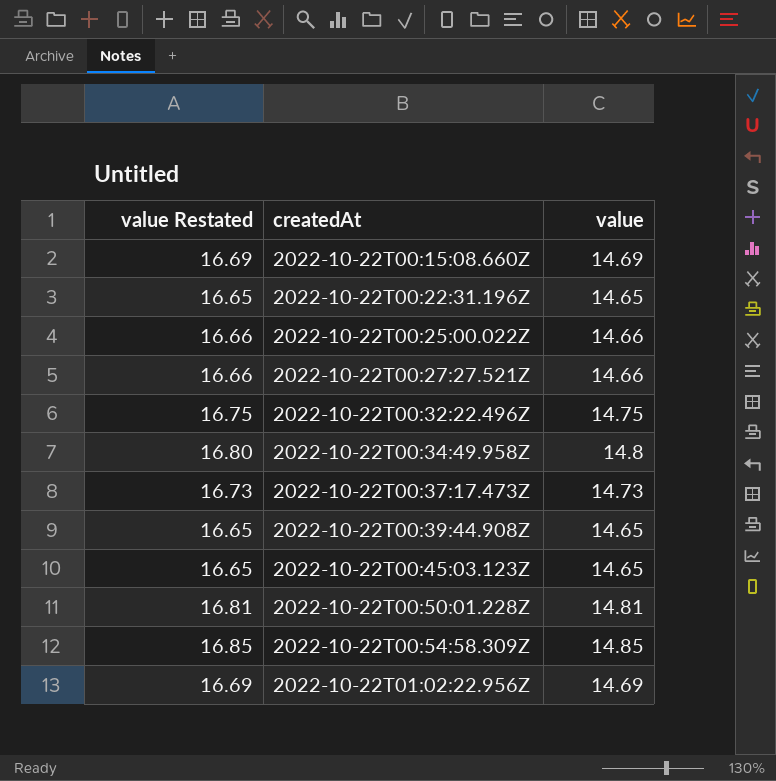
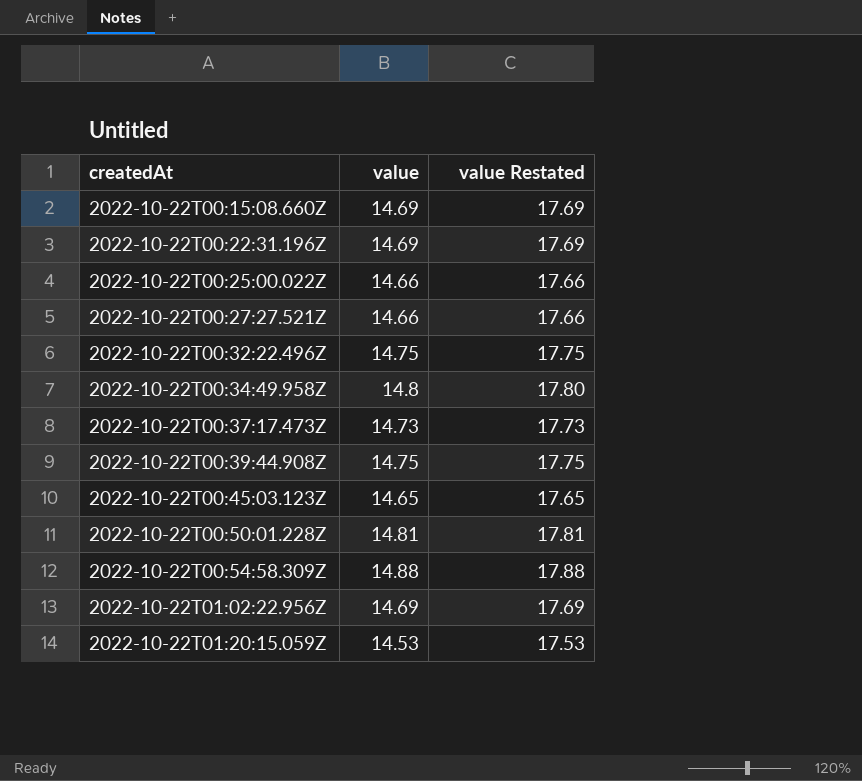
column value Restated | formula: [value] + 2 -> [value] + 3
column value Restated | position: 1 -> 3
2022-10-22T00:22:31.196Z | value: 14.65 -> 14.69
2022-10-22T00:39:44.908Z | value: 14.65 -> 14.75
2022-10-22T00:54:58.309Z | value: 14.85 -> 14.88
row 2022-10-22T01:20:15.059Z: none -> 14.53 | 17.53

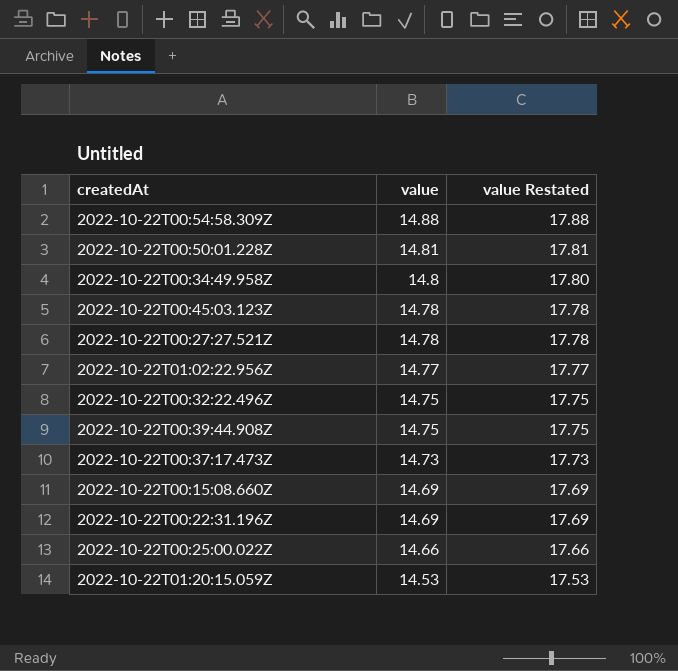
row order: createdAt ascending -> value descending
2022-10-22T00:45:03.123Z | value: 14.65 -> 14.78
2022-10-22T00:45:03.123Z | value Restated: 17.65 -> 17.78
2022-10-22T00:27:27.521Z | value: 14.66 -> 14.78
2022-10-22T00:27:27.521Z | value Restated: 17.66 -> 17.78
2022-10-22T01:02:22.956Z | value: 14.69 -> 14.77
2022-10-22T01:02:22.956Z | value Restated: 17.69 -> 17.77

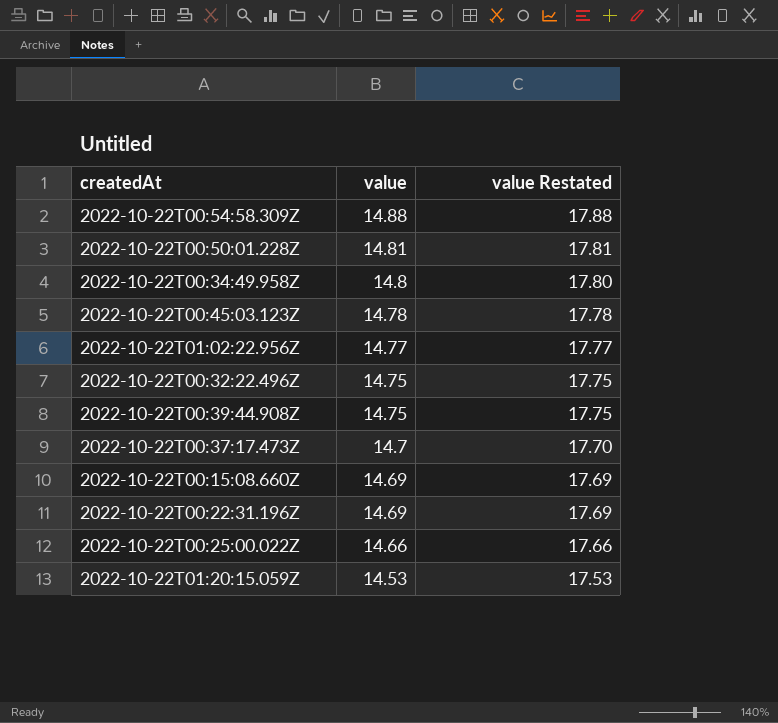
row 2022-10-22T00:27:27.521Z: 14.78 | 17.78 -> none
2022-10-22T00:37:17.473Z | value: 14.73 -> 14.7
2022-10-22T00:37:17.473Z | value Restated: 17.73 -> 17.70

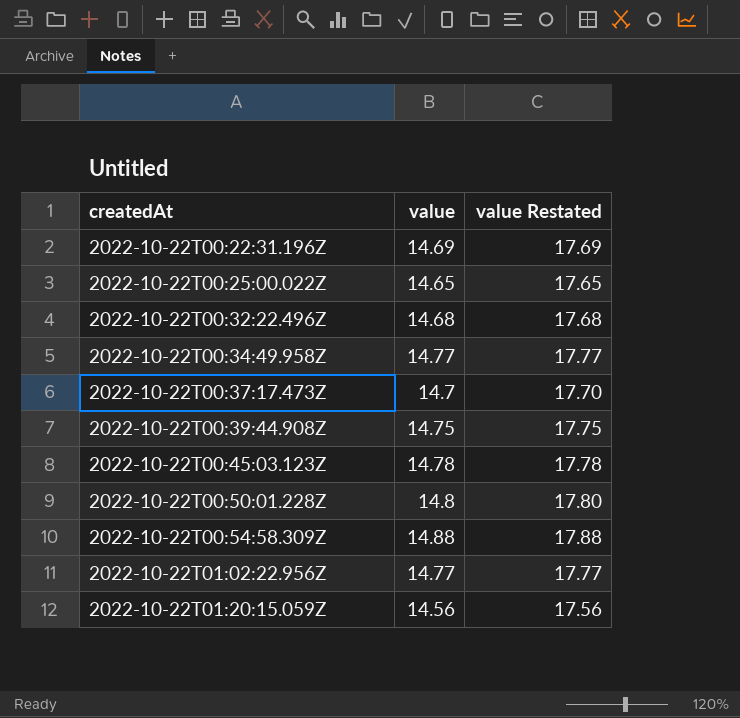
row order: value descending -> createdAt ascending
row 2022-10-22T00:15:08.660Z: 14.69 | 17.69 -> none
2022-10-22T00:25:00.022Z | value: 14.66 -> 14.65
2022-10-22T00:25:00.022Z | value Restated: 17.66 -> 17.65
2022-10-22T00:32:22.496Z | value: 14.75 -> 14.68
2022-10-22T00:32:22.496Z | value Restated: 17.75 -> 17.68
2022-10-22T00:34:49.958Z | value: 14.8 -> 14.77
2022-10-22T00:34:49.958Z | value Restated: 17.80 -> 17.77
2022-10-22T00:50:01.228Z | value: 14.81 -> 14.8
2022-10-22T00:50:01.228Z | value Restated: 17.81 -> 17.80
2022-10-22T01:20:15.059Z | value: 14.53 -> 14.56
2022-10-22T01:20:15.059Z | value Restated: 17.53 -> 17.56

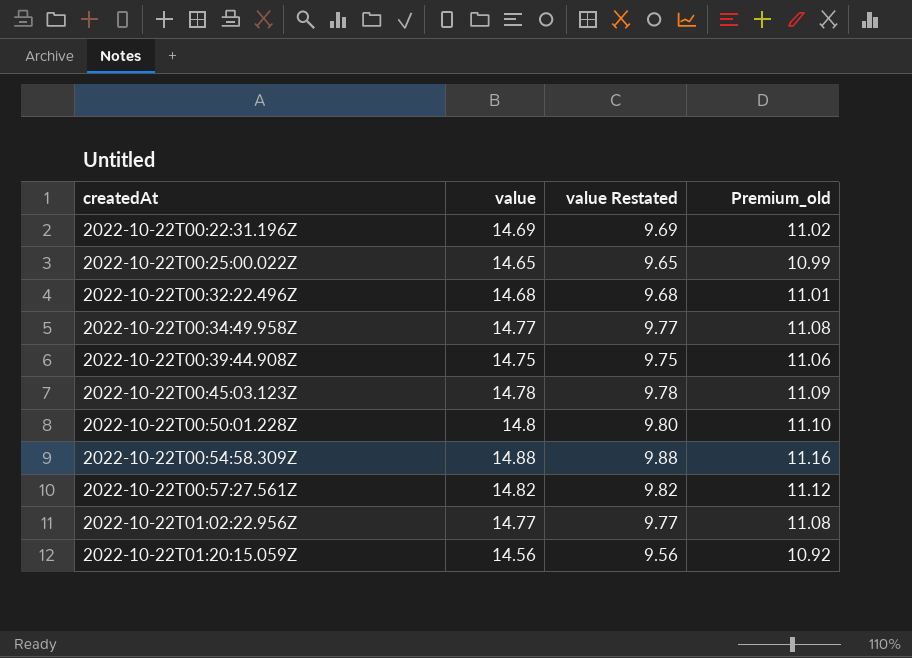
column value Restated | formula: [value] + 3 -> [value] - 5
column Premium_old | formula: none -> [value] * 0.75
row 2022-10-22T00:37:17.473Z: 14.7 | 17.70 -> none
row 2022-10-22T00:57:27.561Z: none -> 14.82 | 9.82 | 11.12

